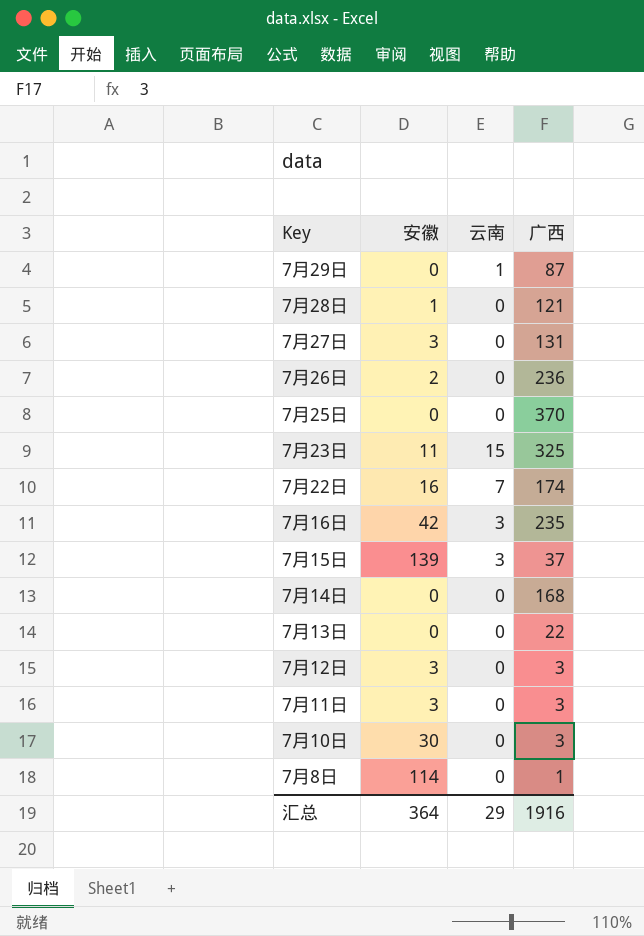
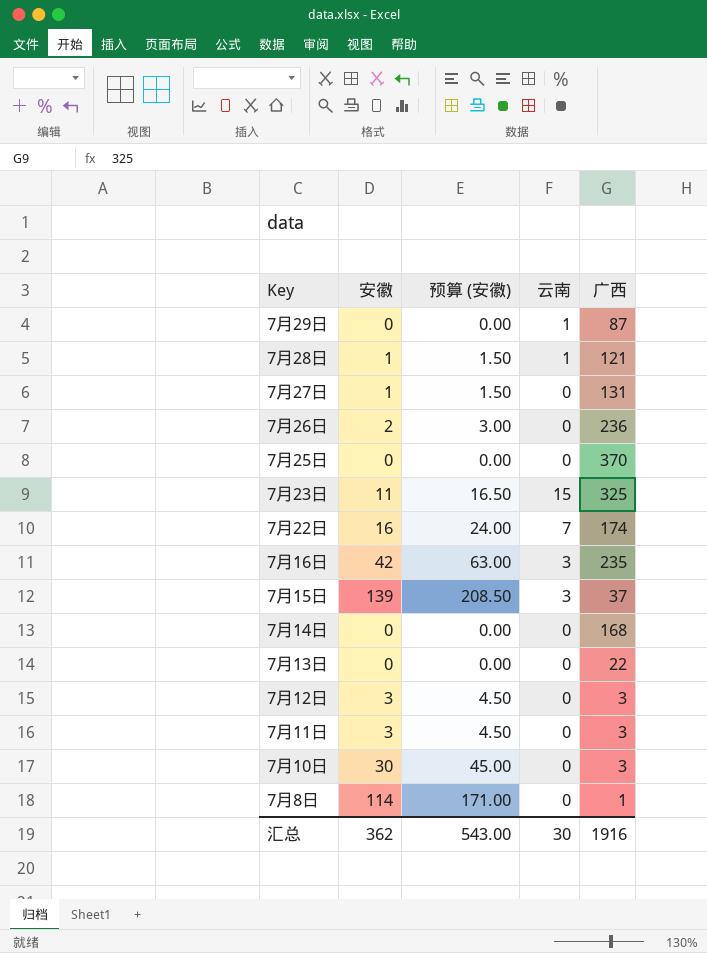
column 预算 (安徽) | formula: none -> [安徽] * 1.5
7月28日 | 云南: 0 -> 1
7月27日 | 安徽: 3 -> 1
汇总 | 安徽: 364 -> 362
汇总 | 云南: 29 -> 30

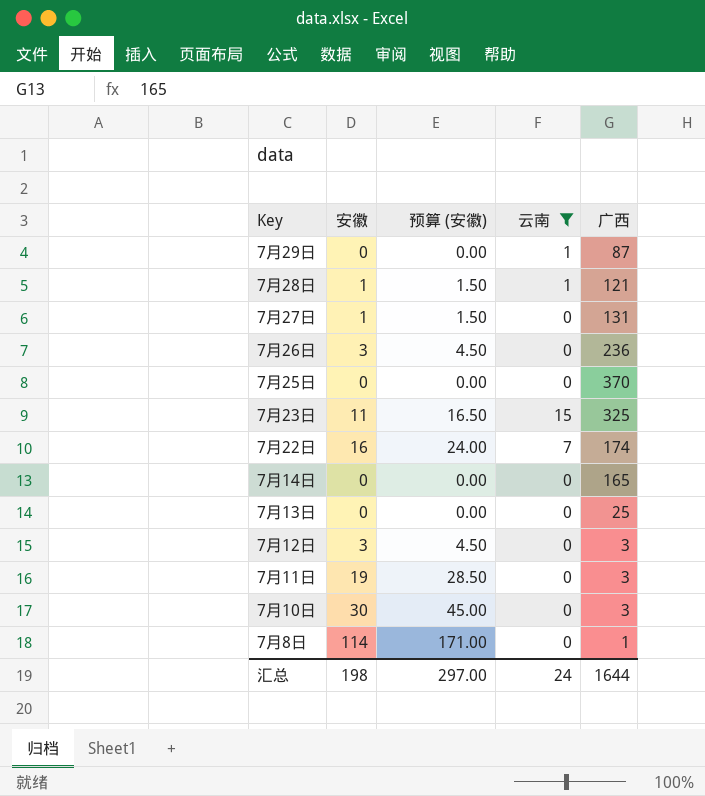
filter: none -> 云南 != 3
7月26日 | 安徽: 2 -> 3
7月26日 | 预算 (安徽): 3.00 -> 4.50
7月14日 | 广西: 168 -> 165
7月13日 | 广西: 22 -> 25
7月11日 | 安徽: 3 -> 19
7月11日 | 预算 (安徽): 4.50 -> 28.50
汇总 | 安徽: 362 -> 198
汇总 | 预算 (安徽): 543.00 -> 297.00
汇总 | 云南: 30 -> 24
汇总 | 广西: 1916 -> 1644

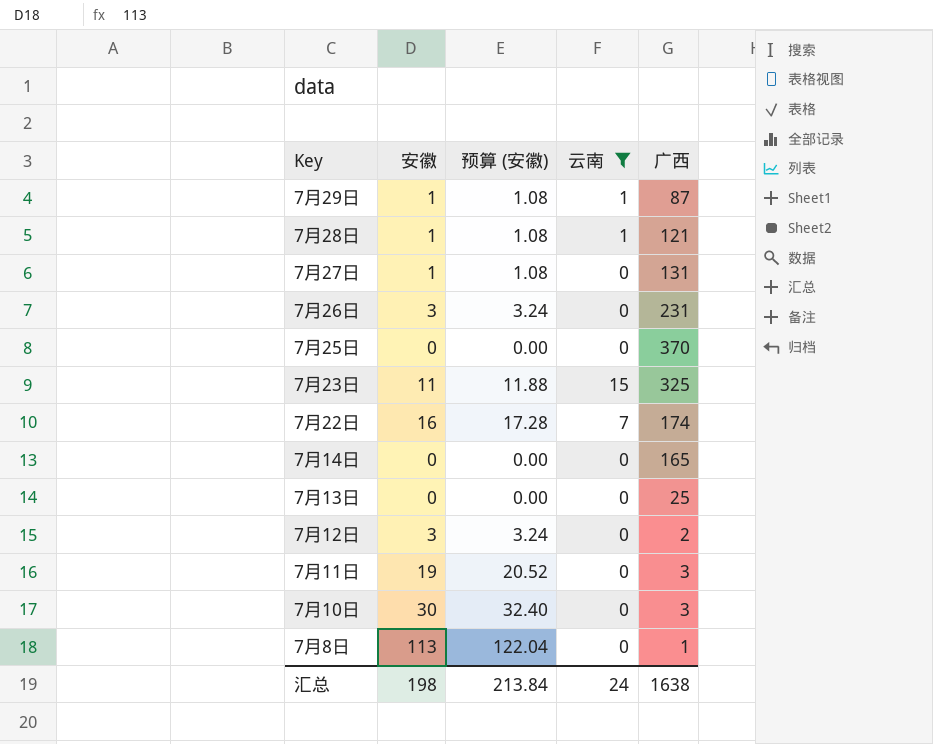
column 预算 (安徽) | formula: [安徽] * 1.5 -> [安徽] * 1.08
7月29日 | 安徽: 0 -> 1
7月26日 | 广西: 236 -> 231
7月12日 | 广西: 3 -> 2
7月8日 | 安徽: 114 -> 113
汇总 | 预算 (安徽): 297.00 -> 213.84
汇总 | 广西: 1644 -> 1638

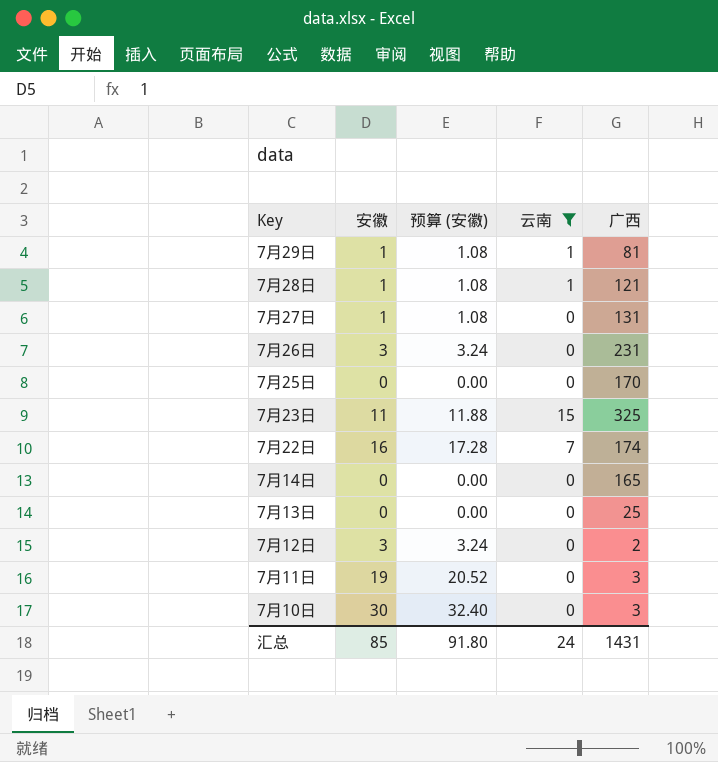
row 7月8日: 113 | 122.04 | 0 | 1 -> none
7月29日 | 广西: 87 -> 81
7月25日 | 广西: 370 -> 170
汇总 | 安徽: 198 -> 85
汇总 | 预算 (安徽): 213.84 -> 91.80
汇总 | 广西: 1638 -> 1431

